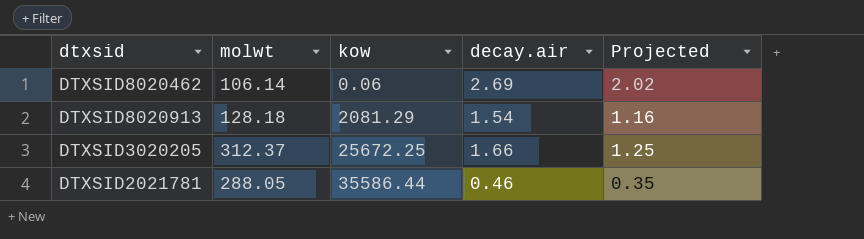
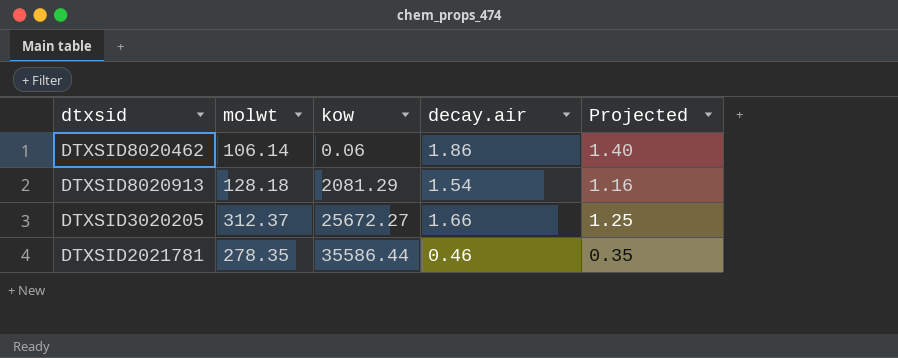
DTXSID8020462 | decay.air: 2.69 -> 1.86
DTXSID8020462 | Projected: 2.02 -> 1.40
DTXSID3020205 | kow: 25672.25 -> 25672.27
DTXSID2021781 | molwt: 288.05 -> 278.35

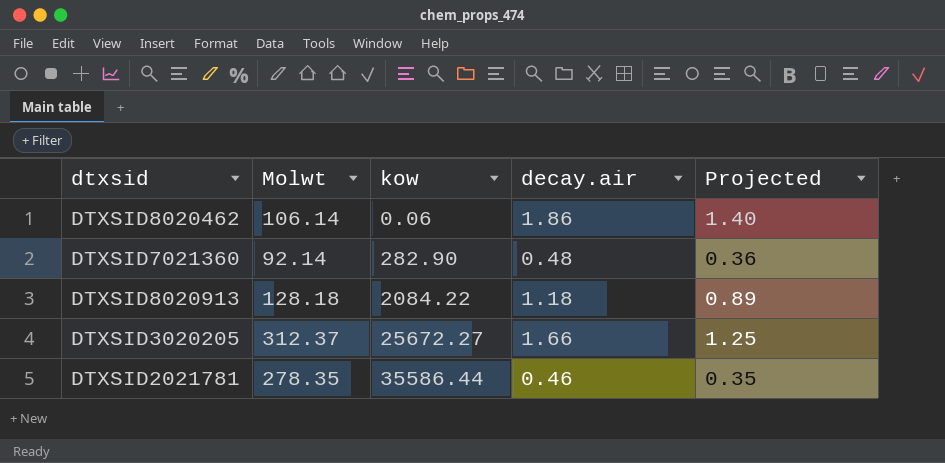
column name: molwt -> Molwt
row DTXSID7021360: none -> 92.14 | 282.90 | 0.48 | 0.36
DTXSID8020913 | kow: 2081.29 -> 2084.22
DTXSID8020913 | decay.air: 1.54 -> 1.18
DTXSID8020913 | Projected: 1.16 -> 0.89

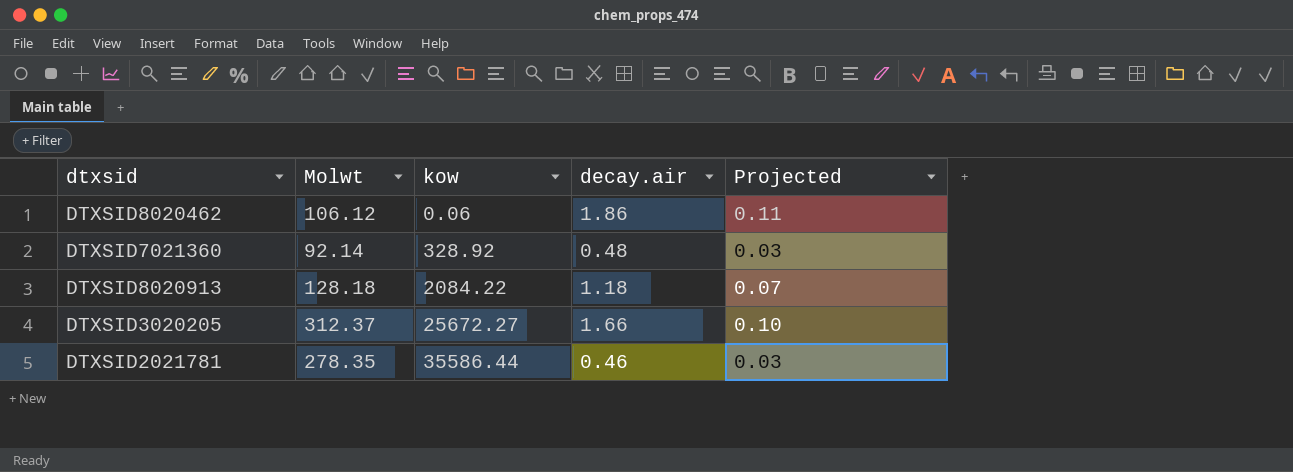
column Projected | formula: [decay.air] * 0.75 -> [decay.air] * 0.06
DTXSID8020462 | Molwt: 106.14 -> 106.12
DTXSID7021360 | kow: 282.90 -> 328.92

